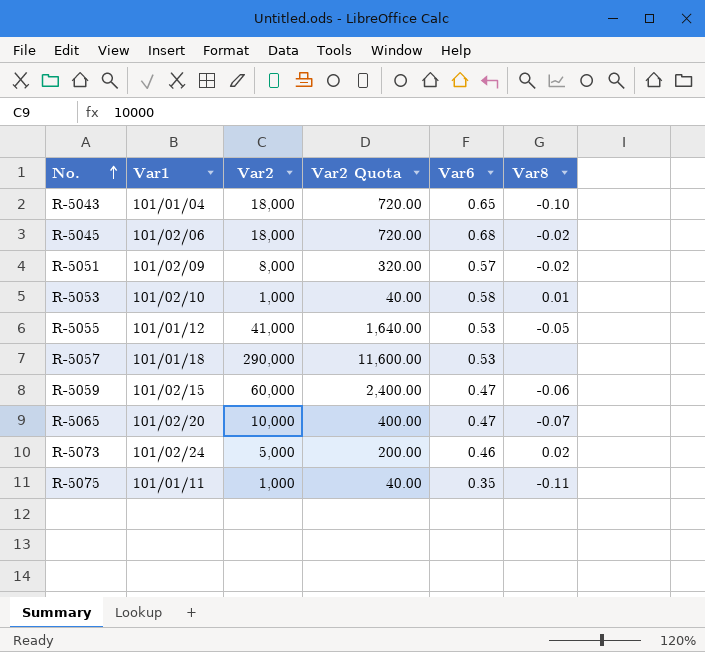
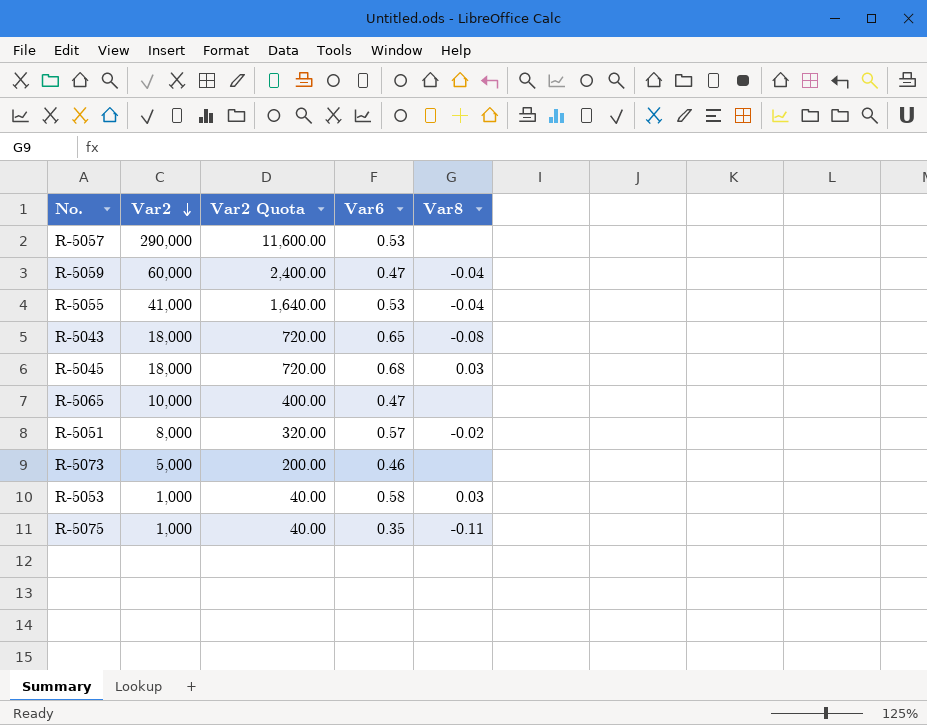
row order: No. ascending -> Var2 descending
column Var1 | position: 2 -> none
R-5059 | Var8: -0.06 -> -0.04
R-5055 | Var8: -0.05 -> -0.04
R-5043 | Var8: -0.10 -> -0.08
R-5045 | Var8: -0.02 -> 0.03
R-5065 | Var8: -0.07 -> none
R-5073 | Var8: 0.02 -> none
R-5053 | Var8: 0.01 -> 0.03

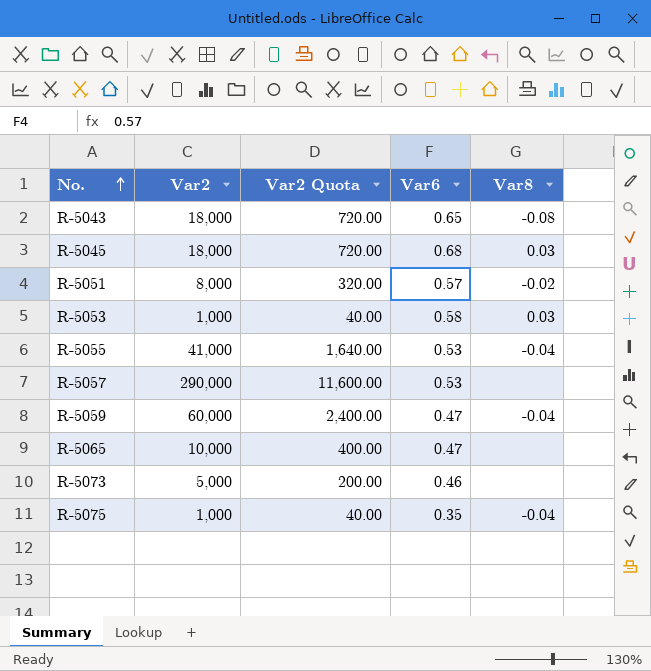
row order: Var2 descending -> No. ascending
R-5075 | Var8: -0.11 -> -0.04

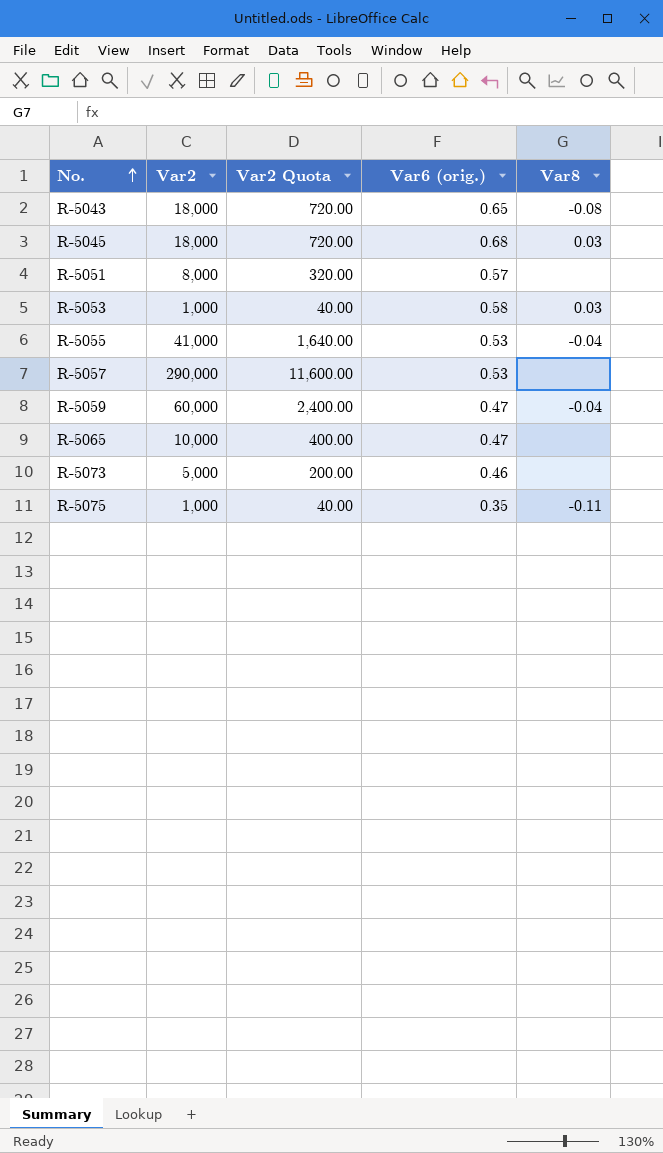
column name: Var6 -> Var6 (orig.)
R-5051 | Var8: -0.02 -> none
R-5075 | Var8: -0.04 -> -0.11

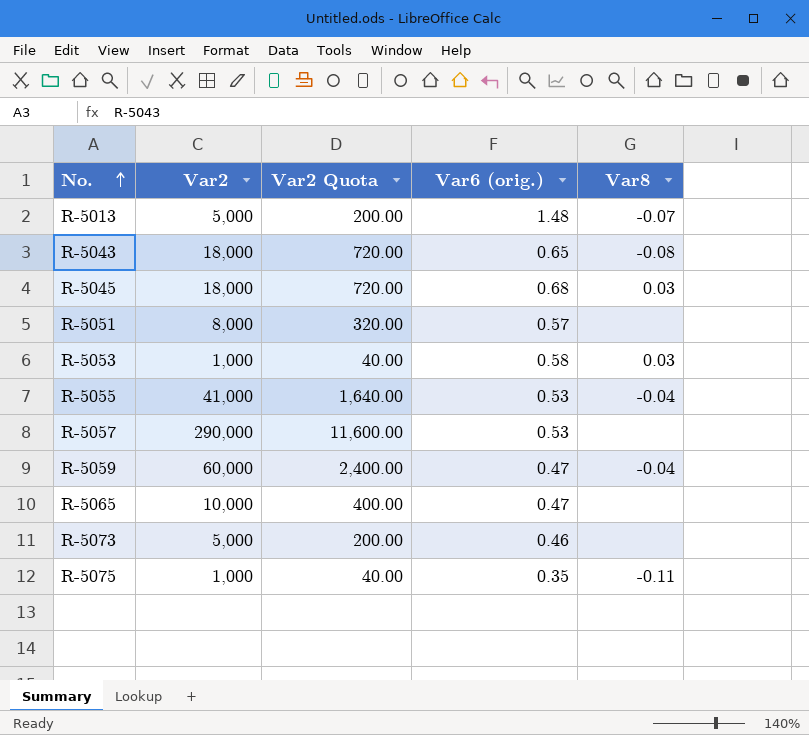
row R-5013: none -> 5,000 | 200.00 | 1.48 | -0.07

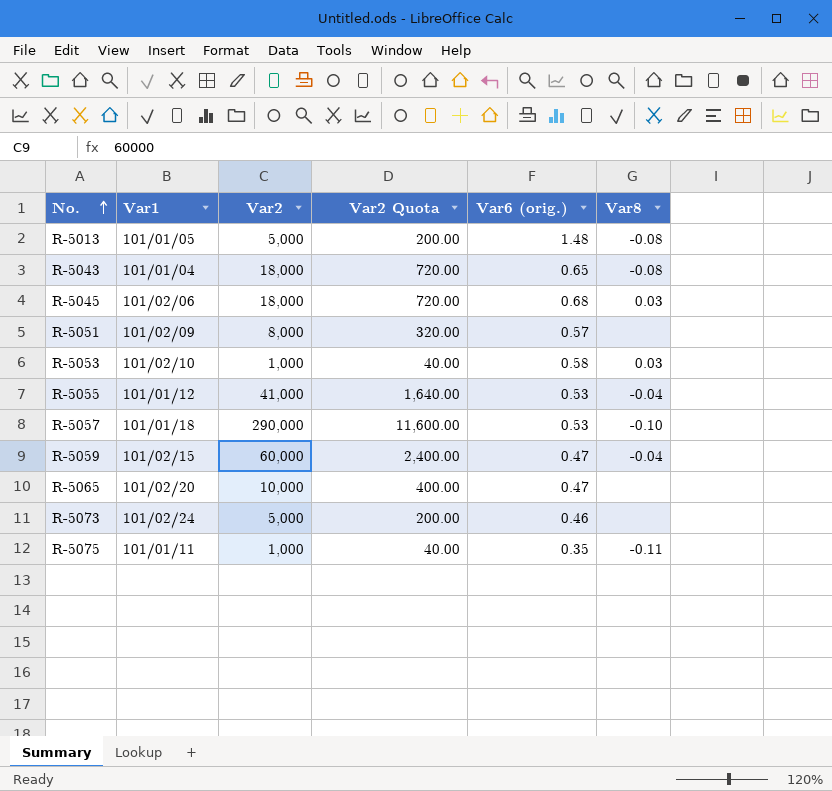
column Var1 | position: none -> 2
R-5013 | Var8: -0.07 -> -0.08
R-5057 | Var8: none -> -0.10

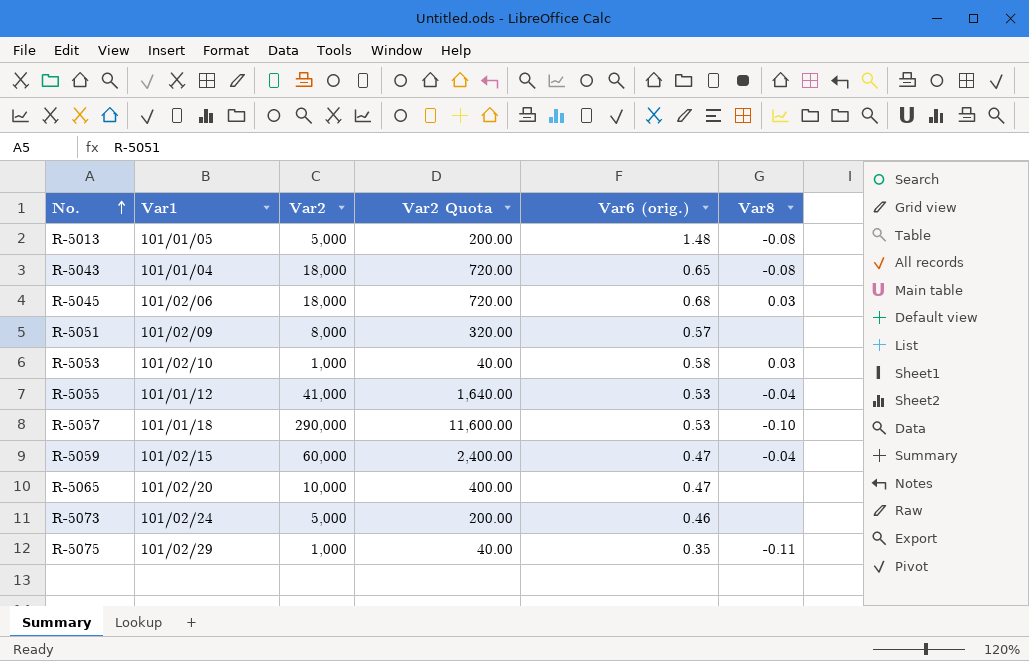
R-5075 | Var1: 101/01/11 -> 101/02/29

